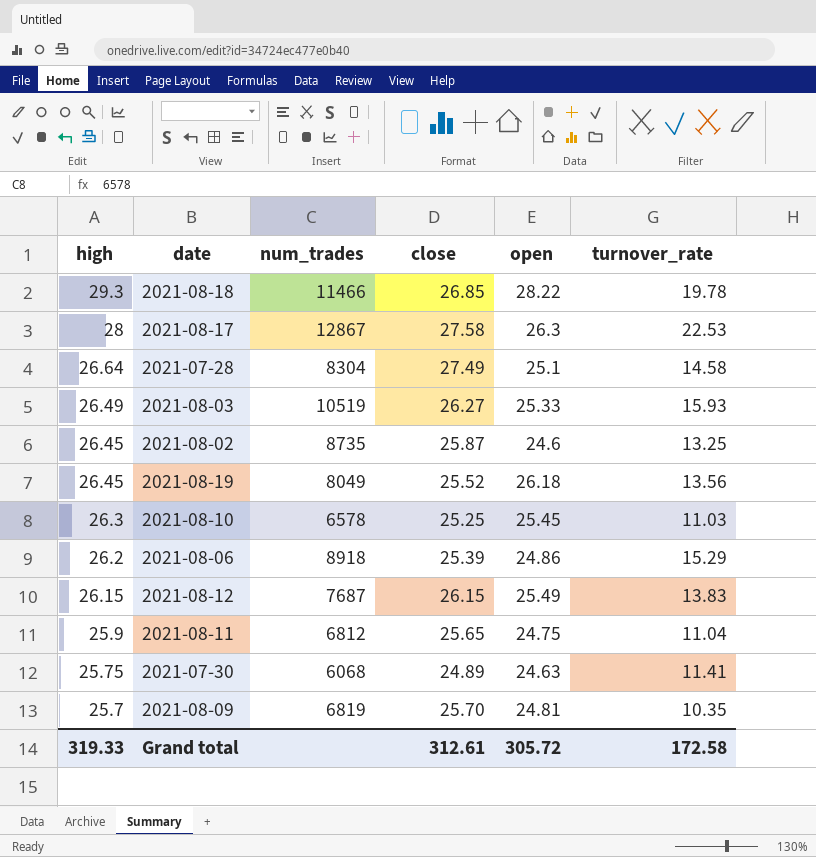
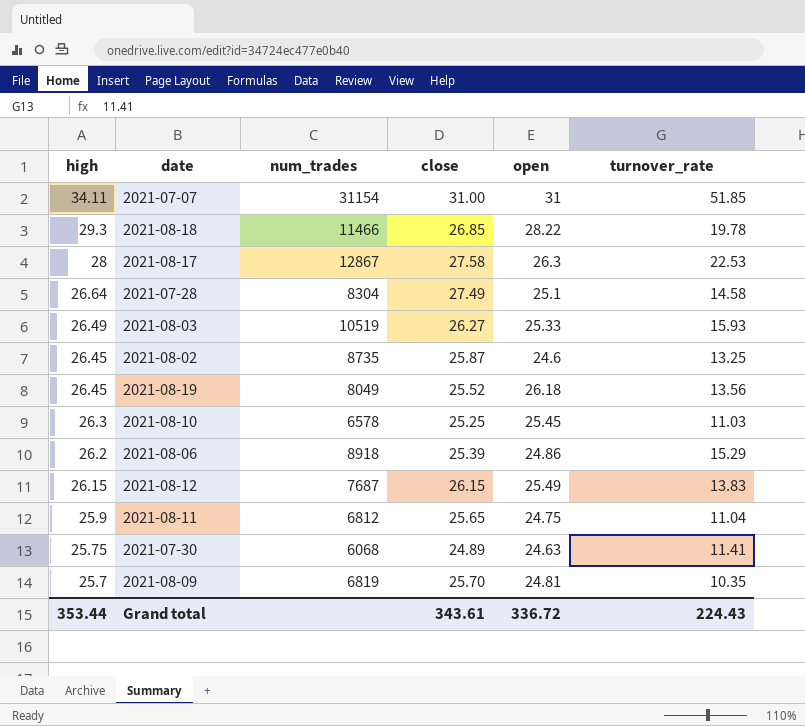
row 2021-07-07: none -> 34.11 | 31154 | 31.00 | 31 | 51.85
Grand total | high: 319.33 -> 353.44
Grand total | close: 312.61 -> 343.61
Grand total | open: 305.72 -> 336.72
Grand total | turnover_rate: 172.58 -> 224.43

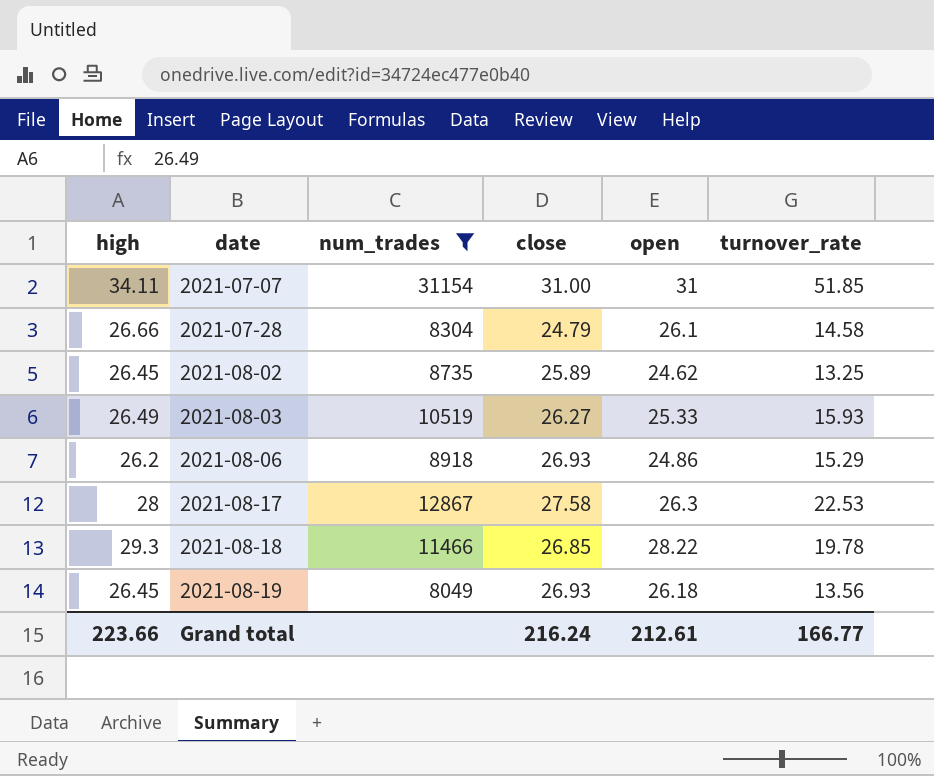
filter: none -> num_trades >= 8049
row order: high descending -> date ascending
2021-07-28 | high: 26.64 -> 26.66
2021-07-28 | close: 27.49 -> 24.79
2021-07-28 | open: 25.1 -> 26.1
2021-08-02 | close: 25.87 -> 25.89
2021-08-02 | open: 24.6 -> 24.62
2021-08-06 | close: 25.39 -> 26.93
2021-08-19 | close: 25.52 -> 26.93
Grand total | high: 353.44 -> 223.66
Grand total | close: 343.61 -> 216.24
Grand total | open: 336.72 -> 212.61
Grand total | turnover_rate: 224.43 -> 166.77

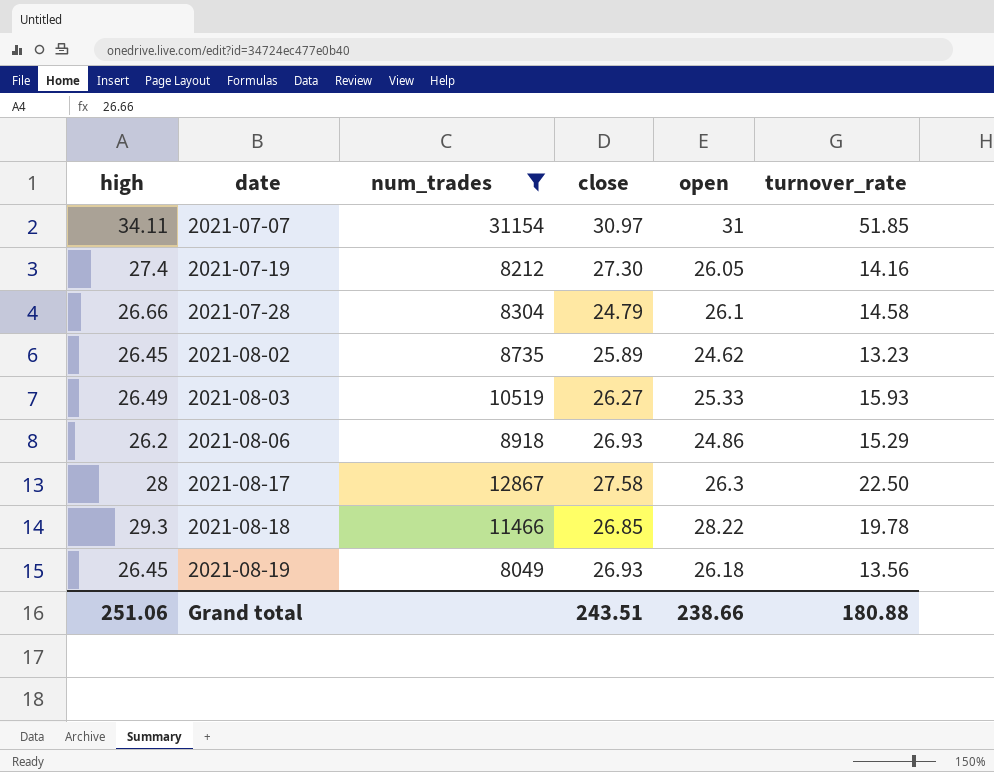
2021-07-07 | close: 31.00 -> 30.97
row 2021-07-19: none -> 27.4 | 8212 | 27.30 | 26.05 | 14.16
2021-08-02 | turnover_rate: 13.25 -> 13.23
2021-08-17 | turnover_rate: 22.53 -> 22.50
Grand total | high: 223.66 -> 251.06
Grand total | close: 216.24 -> 243.51
Grand total | open: 212.61 -> 238.66
Grand total | turnover_rate: 166.77 -> 180.88

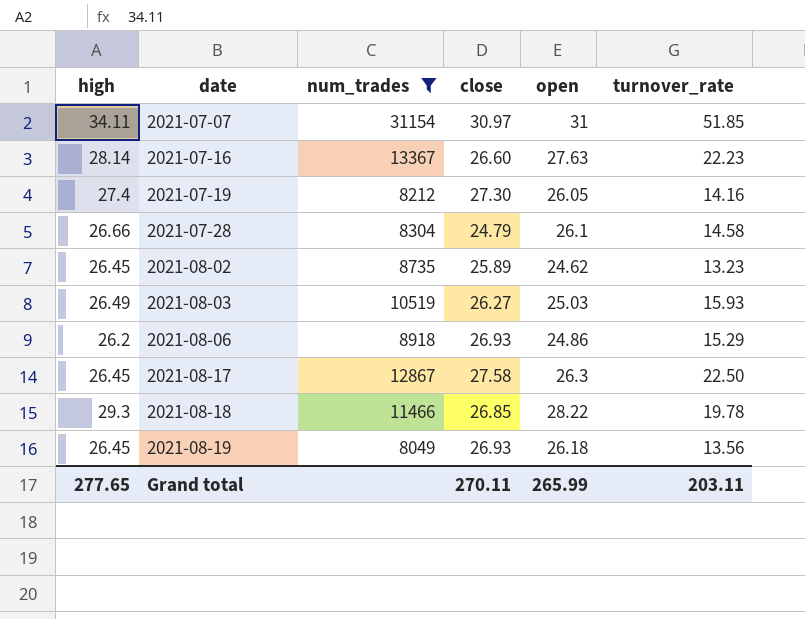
row 2021-07-16: none -> 28.14 | 13367 | 26.60 | 27.63 | 22.23
2021-08-03 | open: 25.33 -> 25.03
2021-08-17 | high: 28 -> 26.45
Grand total | high: 251.06 -> 277.65
Grand total | close: 243.51 -> 270.11
Grand total | open: 238.66 -> 265.99
Grand total | turnover_rate: 180.88 -> 203.11

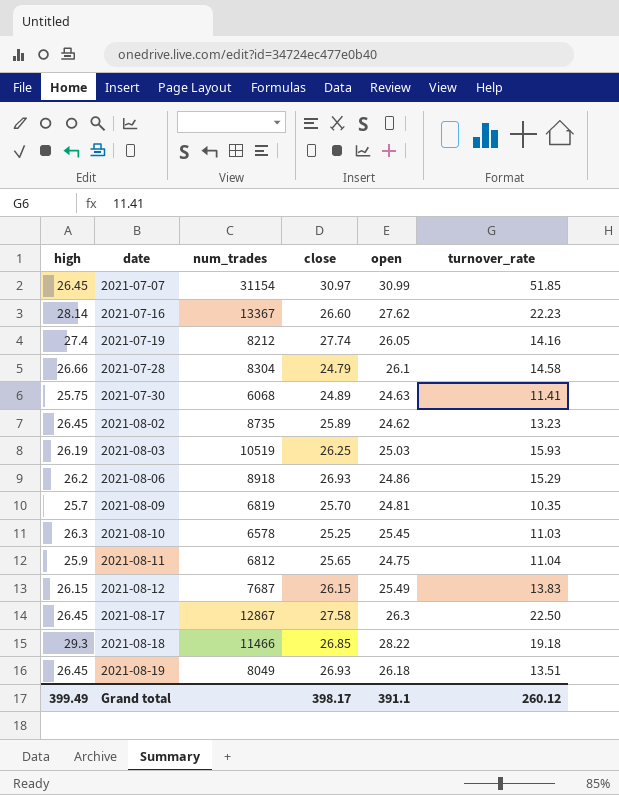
filter: num_trades >= 8049 -> none
2021-07-07 | high: 34.11 -> 26.45
2021-07-07 | open: 31 -> 30.99
2021-07-16 | open: 27.63 -> 27.62
2021-07-19 | close: 27.30 -> 27.74
2021-08-03 | high: 26.49 -> 26.19
2021-08-03 | close: 26.27 -> 26.25
2021-08-18 | turnover_rate: 19.78 -> 19.18
2021-08-19 | turnover_rate: 13.56 -> 13.51
Grand total | high: 277.65 -> 399.49
Grand total | close: 270.11 -> 398.17
Grand total | open: 265.99 -> 391.1
Grand total | turnover_rate: 203.11 -> 260.12

